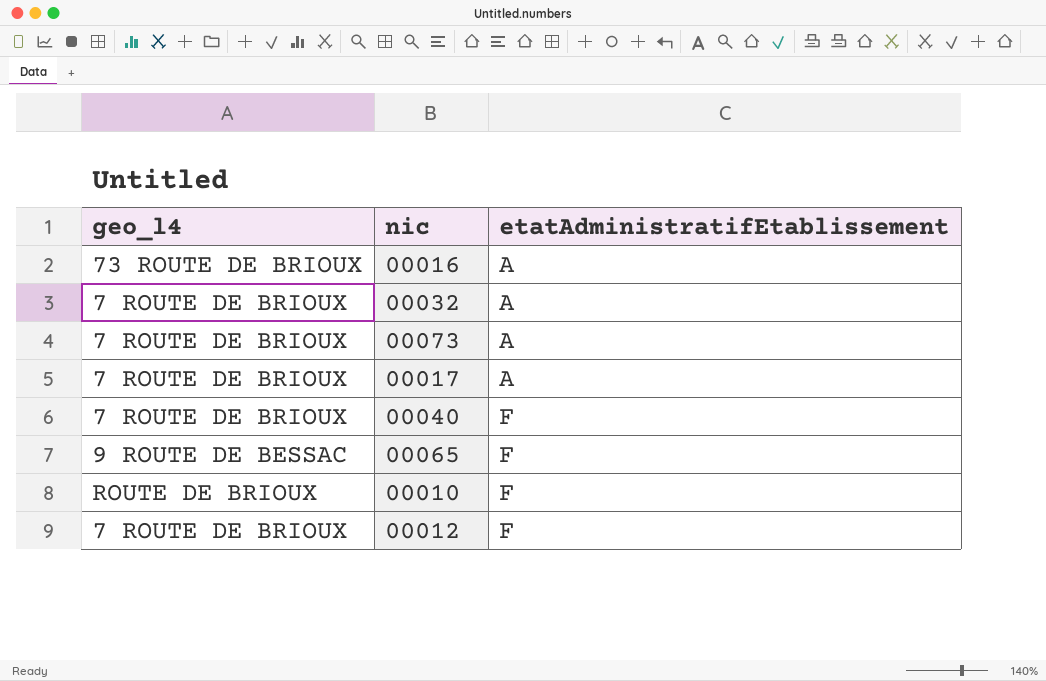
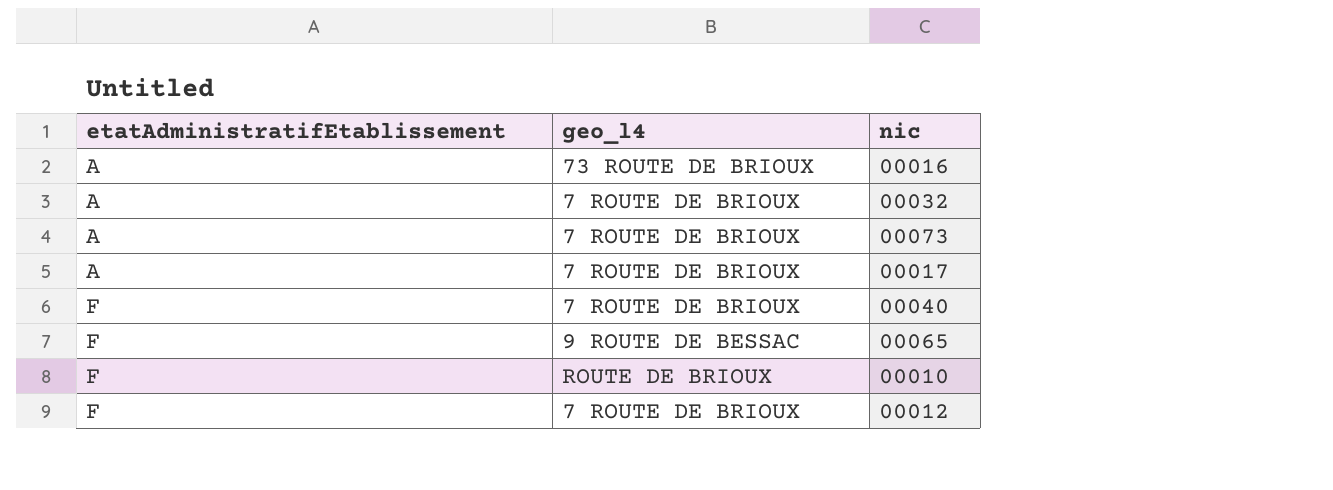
column etatAdministratifEtablissement | position: 3 -> 1

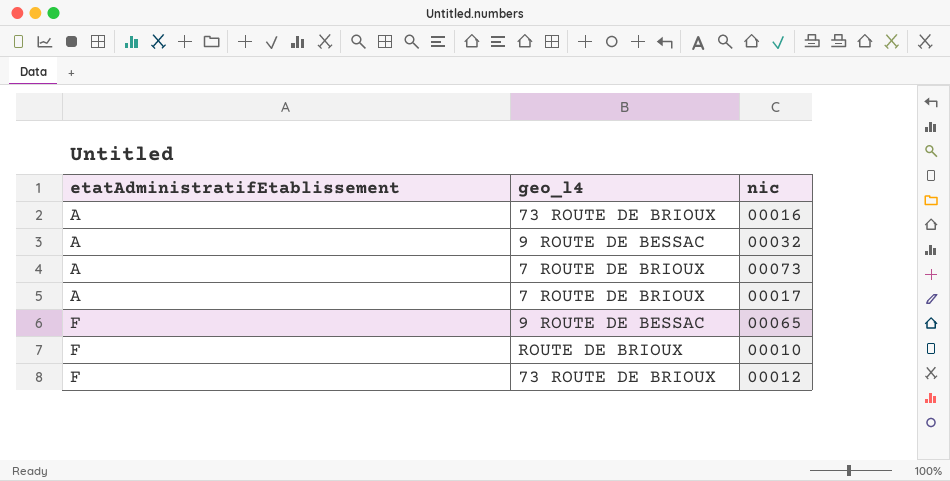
row 00040: F | 7 ROUTE DE BRIOUX -> none
00032 | geo_l4: 7 ROUTE DE BRIOUX -> 9 ROUTE DE BESSAC
00012 | geo_l4: 7 ROUTE DE BRIOUX -> 73 ROUTE DE BRIOUX

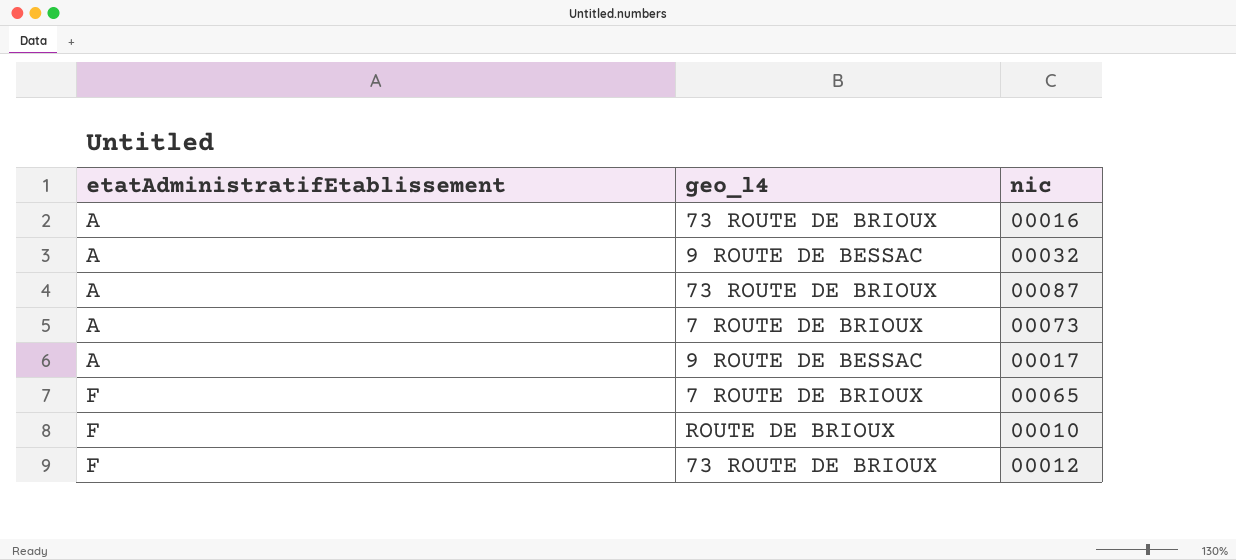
row 00087: none -> A | 73 ROUTE DE BRIOUX
00017 | geo_l4: 7 ROUTE DE BRIOUX -> 9 ROUTE DE BESSAC
00065 | geo_l4: 9 ROUTE DE BESSAC -> 7 ROUTE DE BRIOUX

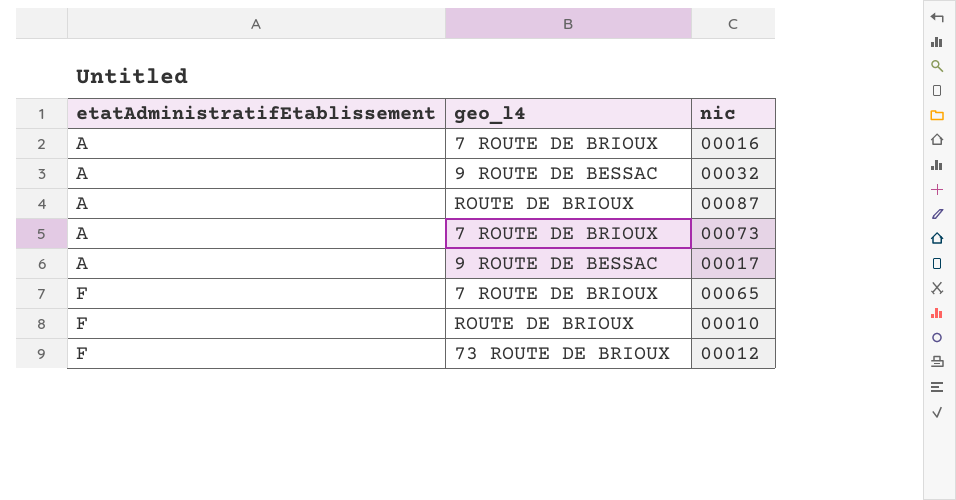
00016 | geo_l4: 73 ROUTE DE BRIOUX -> 7 ROUTE DE BRIOUX
00087 | geo_l4: 73 ROUTE DE BRIOUX -> ROUTE DE BRIOUX

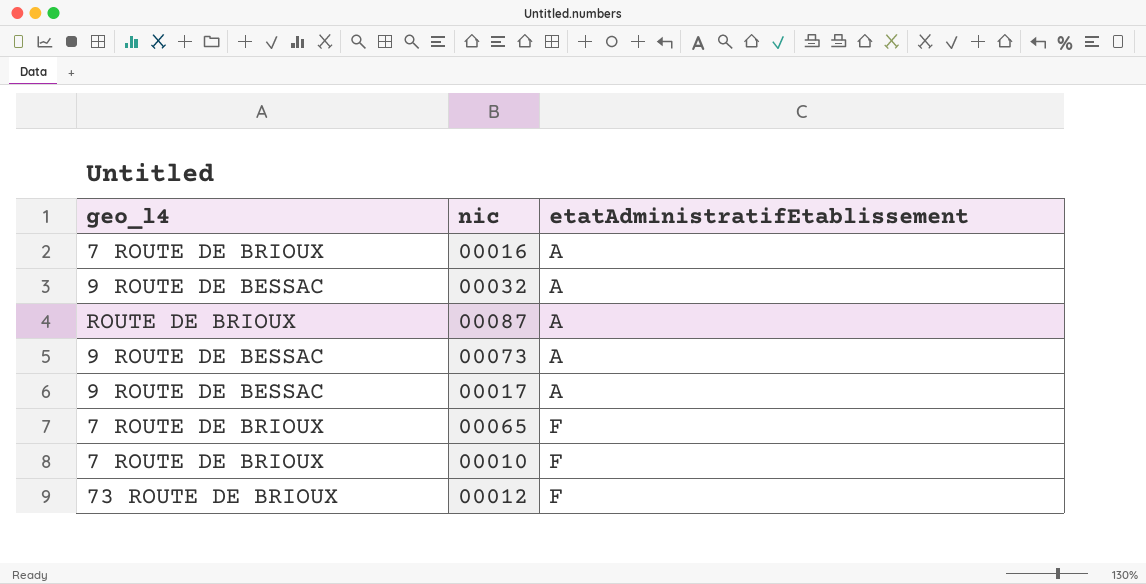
column etatAdministratifEtablissement | position: 1 -> 3
00073 | geo_l4: 7 ROUTE DE BRIOUX -> 9 ROUTE DE BESSAC
00010 | geo_l4: ROUTE DE BRIOUX -> 7 ROUTE DE BRIOUX

